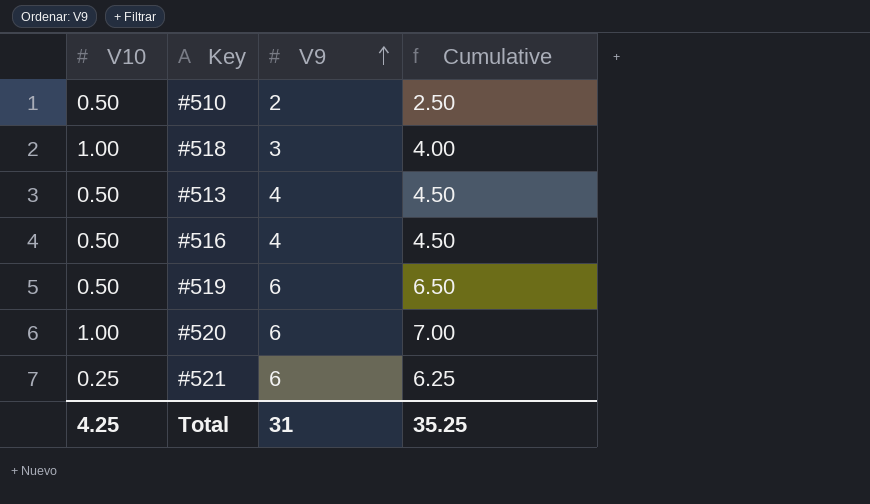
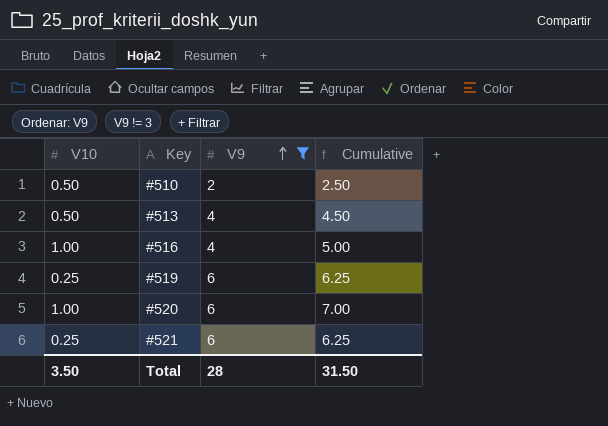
filter: none -> V9 != 3
#516 | V10: 0.50 -> 1.00
#516 | Cumulative: 4.50 -> 5.00
#519 | V10: 0.50 -> 0.25
#519 | Cumulative: 6.50 -> 6.25
Total | V10: 4.25 -> 3.50
Total | V9: 31 -> 28
Total | Cumulative: 35.25 -> 31.50

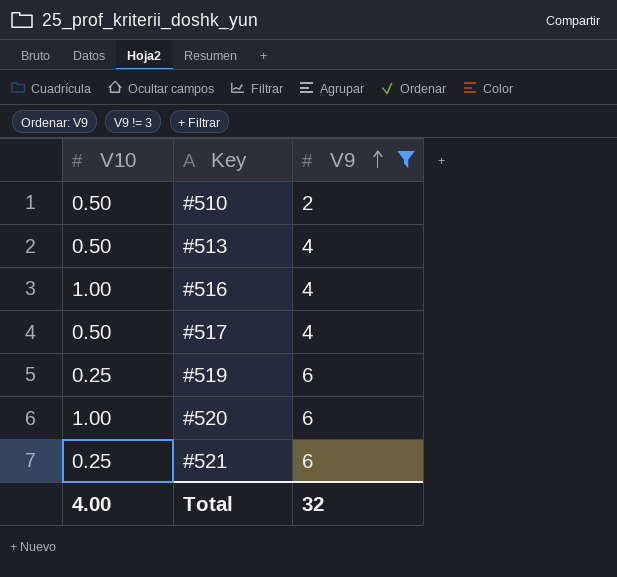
column Cumulative | formula: [V10] + [V9] -> none
row #517: none -> 0.50 | 4
Total | V10: 3.50 -> 4.00
Total | V9: 28 -> 32

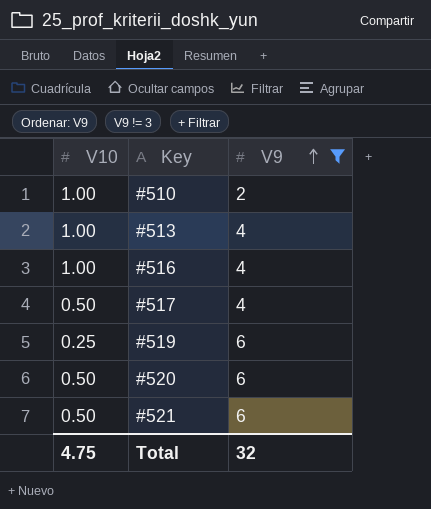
#510 | V10: 0.50 -> 1.00
#513 | V10: 0.50 -> 1.00
#520 | V10: 1.00 -> 0.50
#521 | V10: 0.25 -> 0.50
Total | V10: 4.00 -> 4.75

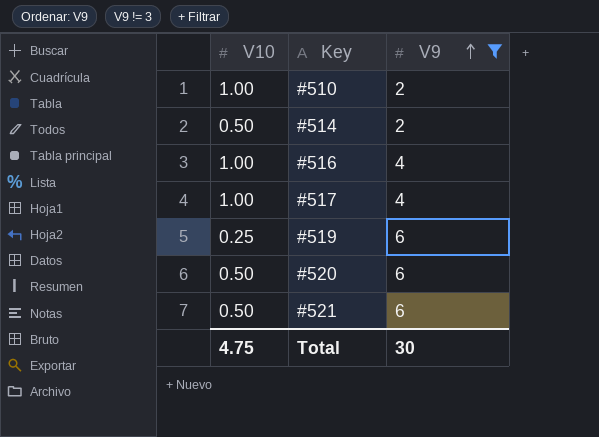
row #513: 1.00 | 4 -> none
row #514: none -> 0.50 | 2
#517 | V10: 0.50 -> 1.00
Total | V9: 32 -> 30

